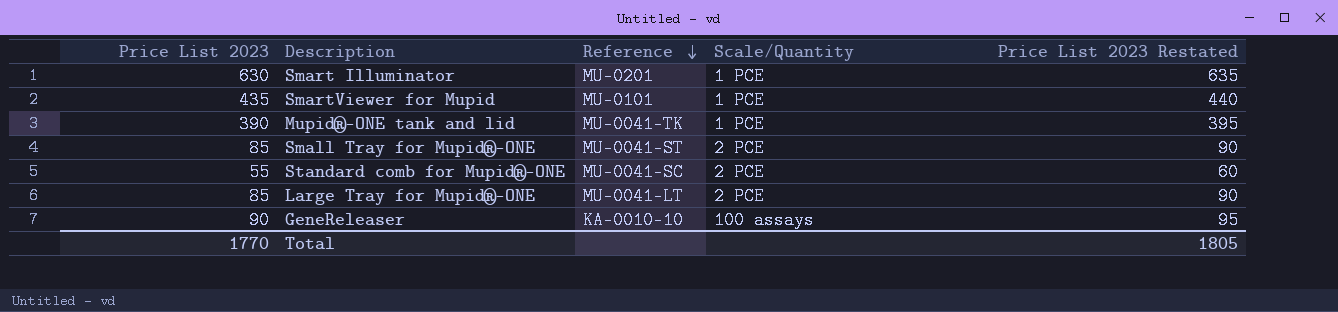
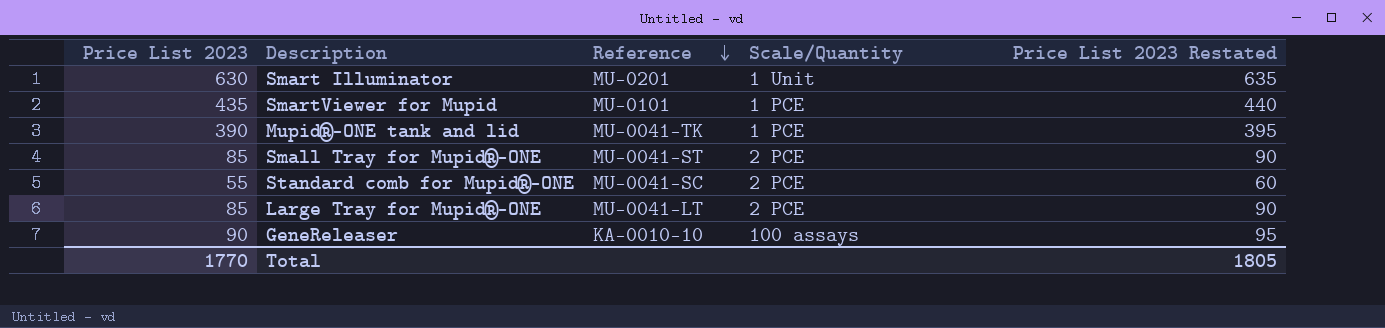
Smart Illuminator | Scale/Quantity: 1 PCE -> 1 Unit

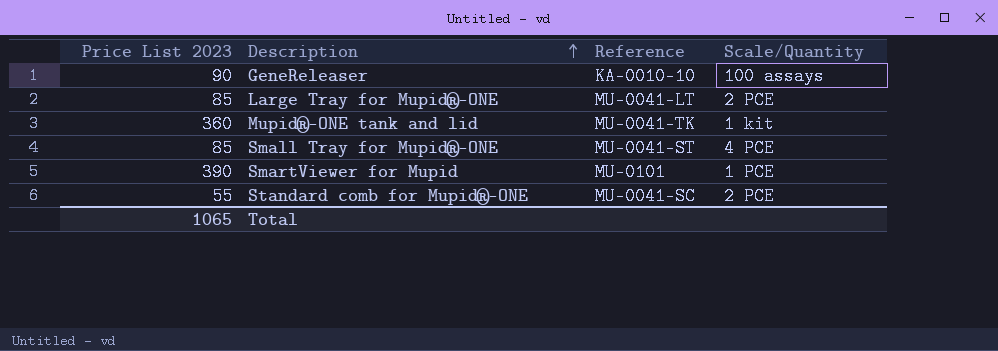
row order: Reference descending -> Description ascending
column Price List 2023 Restated | formula: [Price List 2023] + 5 -> none
row Smart Illuminator: 630 | MU-0201 | 1 Unit | 635 -> none
Mupid®-ONE tank and lid | Price List 2023: 390 -> 360
Mupid®-ONE tank and lid | Scale/Quantity: 1 PCE -> 1 kit
Small Tray for Mupid®-ONE | Scale/Quantity: 2 PCE -> 4 PCE
SmartViewer for Mupid | Price List 2023: 435 -> 390
Total | Price List 2023: 1770 -> 1065

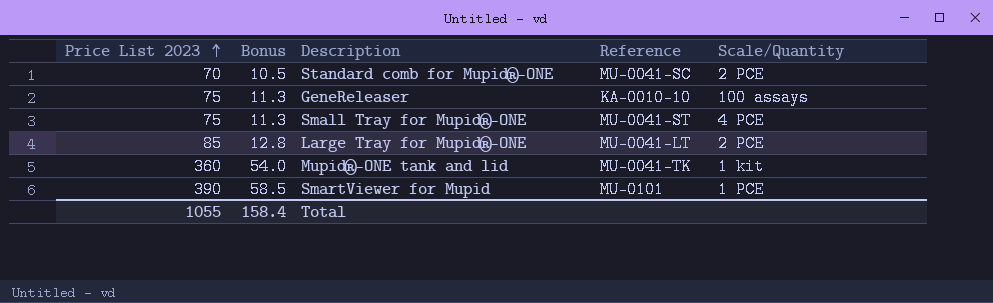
row order: Description ascending -> Price List 2023 ascending
column Bonus | formula: none -> [Price List 2023] * 0.15
Standard comb for Mupid®-ONE | Price List 2023: 55 -> 70
GeneReleaser | Price List 2023: 90 -> 75
Small Tray for Mupid®-ONE | Price List 2023: 85 -> 75
Total | Price List 2023: 1065 -> 1055

